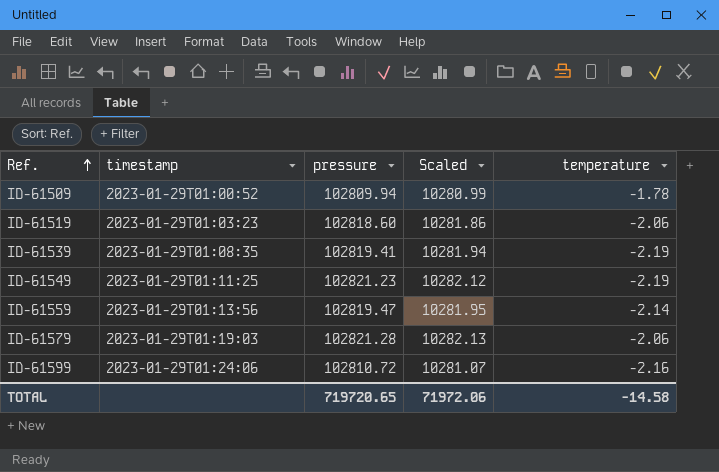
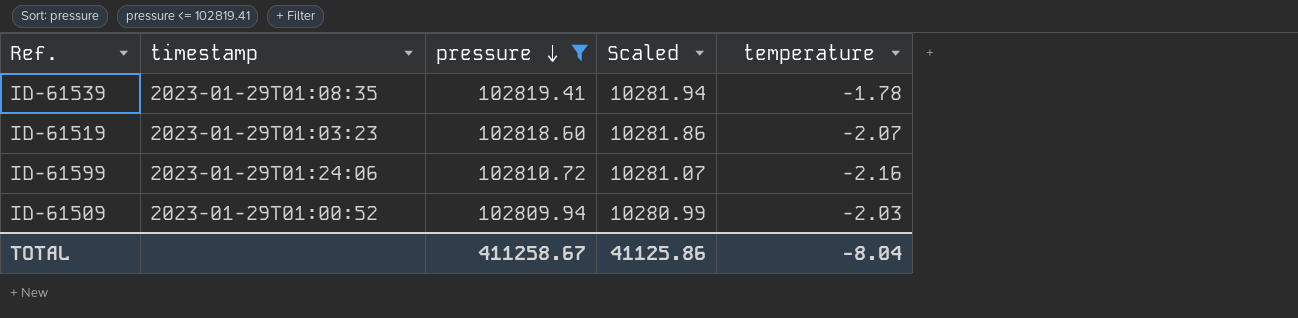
filter: none -> pressure <= 102819.41
row order: Ref. ascending -> pressure descending
ID-61539 | temperature: -2.19 -> -1.78
ID-61519 | temperature: -2.06 -> -2.07
ID-61509 | temperature: -1.78 -> -2.03
TOTAL | pressure: 719720.65 -> 411258.67
TOTAL | Scaled: 71972.06 -> 41125.86
TOTAL | temperature: -14.58 -> -8.04

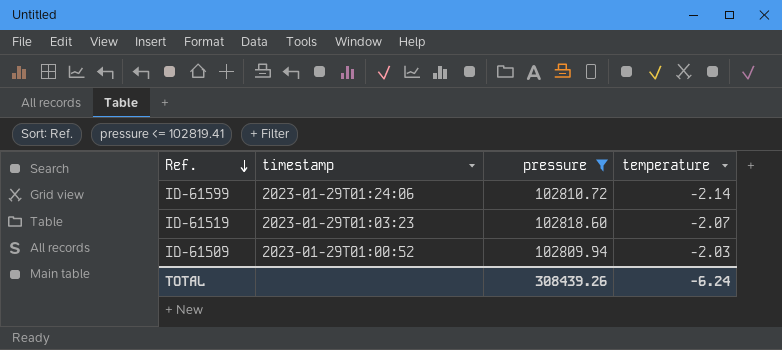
row order: pressure descending -> Ref. descending
column Scaled | formula: [pressure] * 0.1 -> none
row ID-61539: 2023-01-29T01:08:35 | 102819.41 | 10281.94 | -1.78 -> none
ID-61599 | temperature: -2.16 -> -2.14
TOTAL | pressure: 411258.67 -> 308439.26
TOTAL | temperature: -8.04 -> -6.24

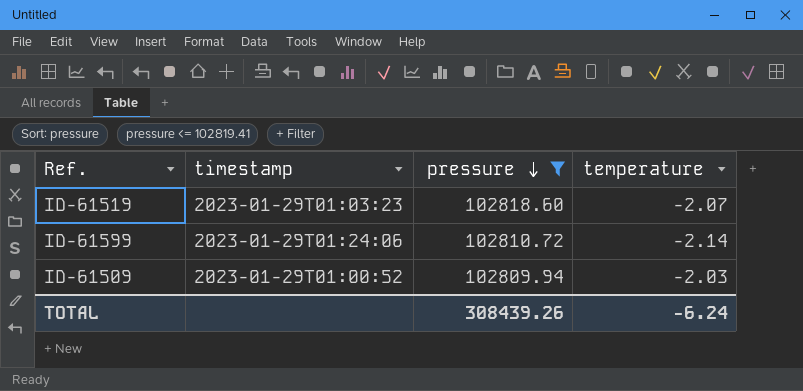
row order: Ref. descending -> pressure descending

